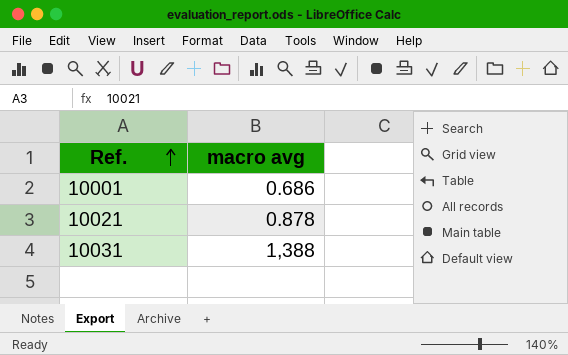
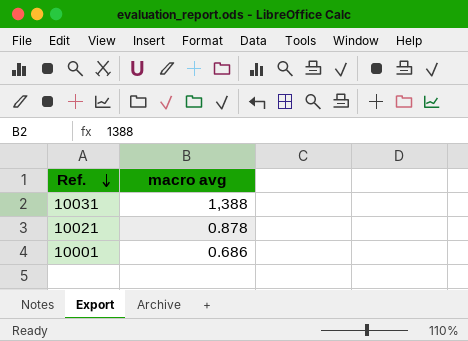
row order: Ref. ascending -> Ref. descending

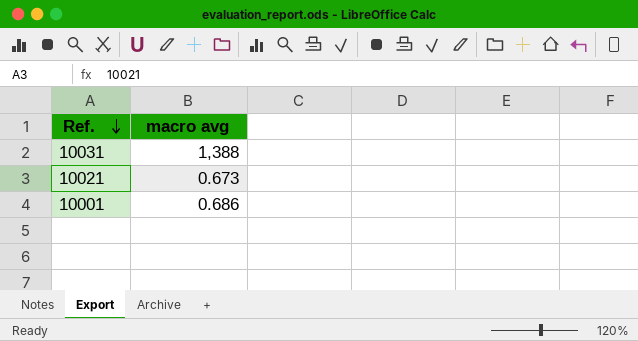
10021 | macro avg: 0.878 -> 0.673

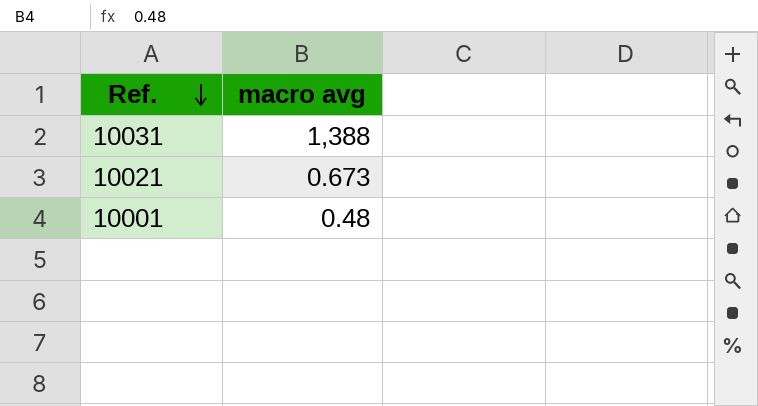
10001 | macro avg: 0.686 -> 0.48

